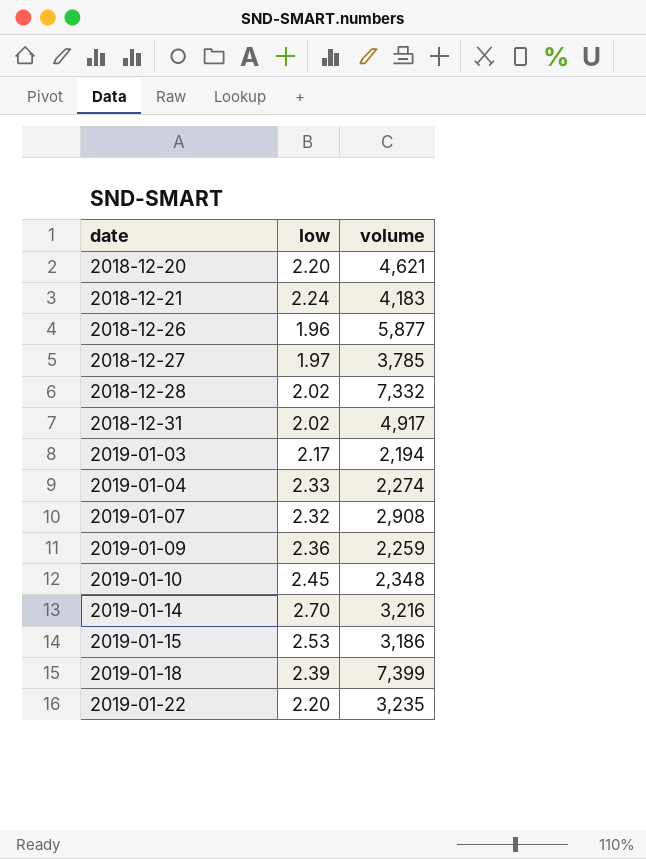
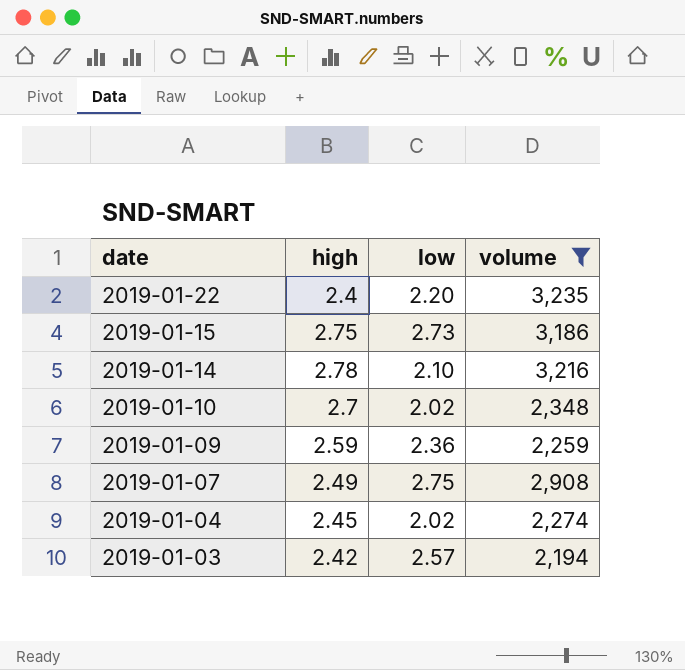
filter: none -> volume <= 3,235
row order: date ascending -> date descending
column high | position: none -> 2
2019-01-15 | low: 2.53 -> 2.73
2019-01-14 | low: 2.70 -> 2.10
2019-01-10 | low: 2.45 -> 2.02
2019-01-07 | low: 2.32 -> 2.75
2019-01-04 | low: 2.33 -> 2.02
2019-01-03 | low: 2.17 -> 2.57

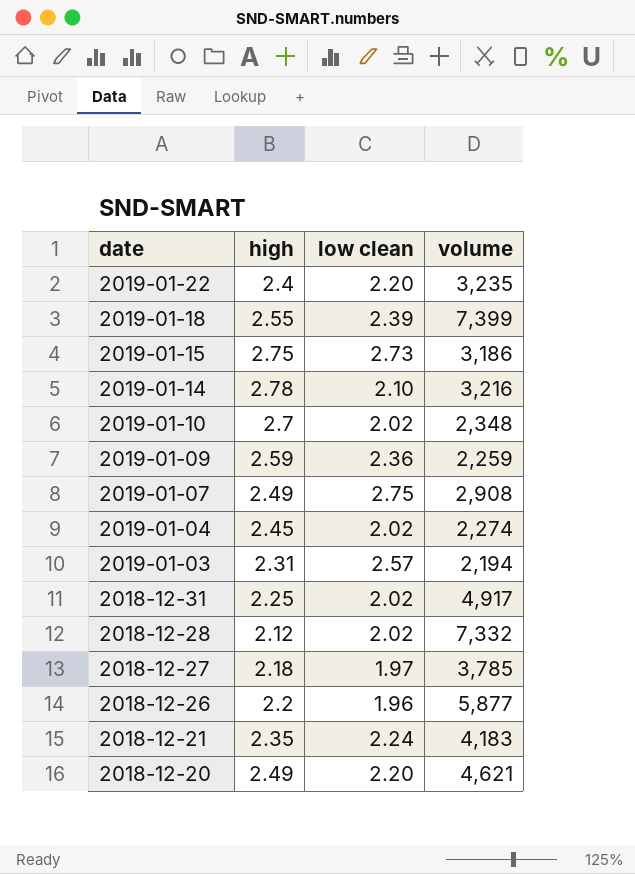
filter: volume <= 3,235 -> none
column name: low -> low clean
2019-01-03 | high: 2.42 -> 2.31

